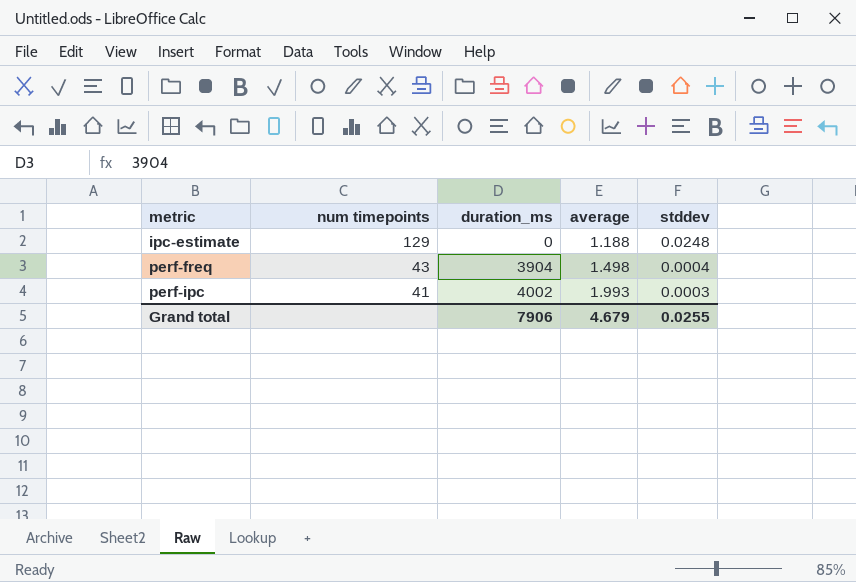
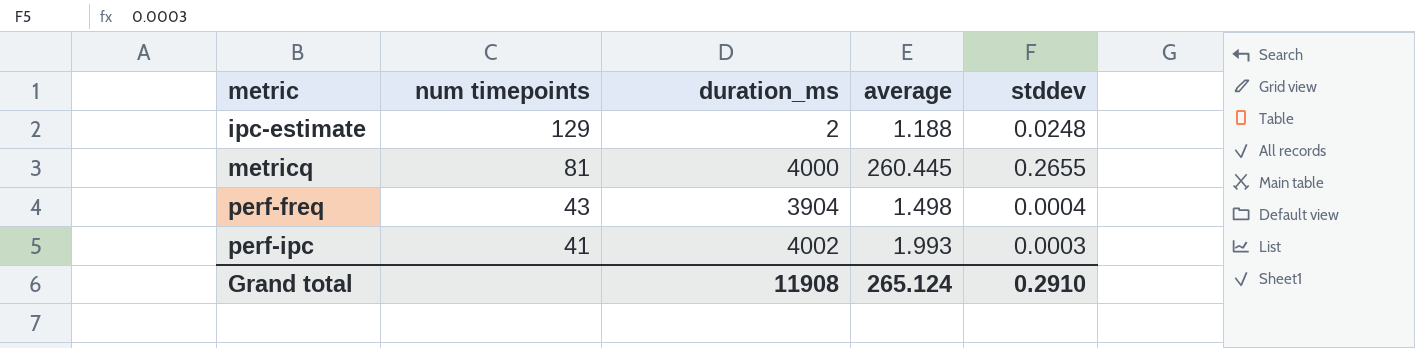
ipc-estimate | duration_ms: 0 -> 2
row metricq: none -> 81 | 4000 | 260.445 | 0.2655
Grand total | duration_ms: 7906 -> 11908
Grand total | average: 4.679 -> 265.124
Grand total | stddev: 0.0255 -> 0.2910

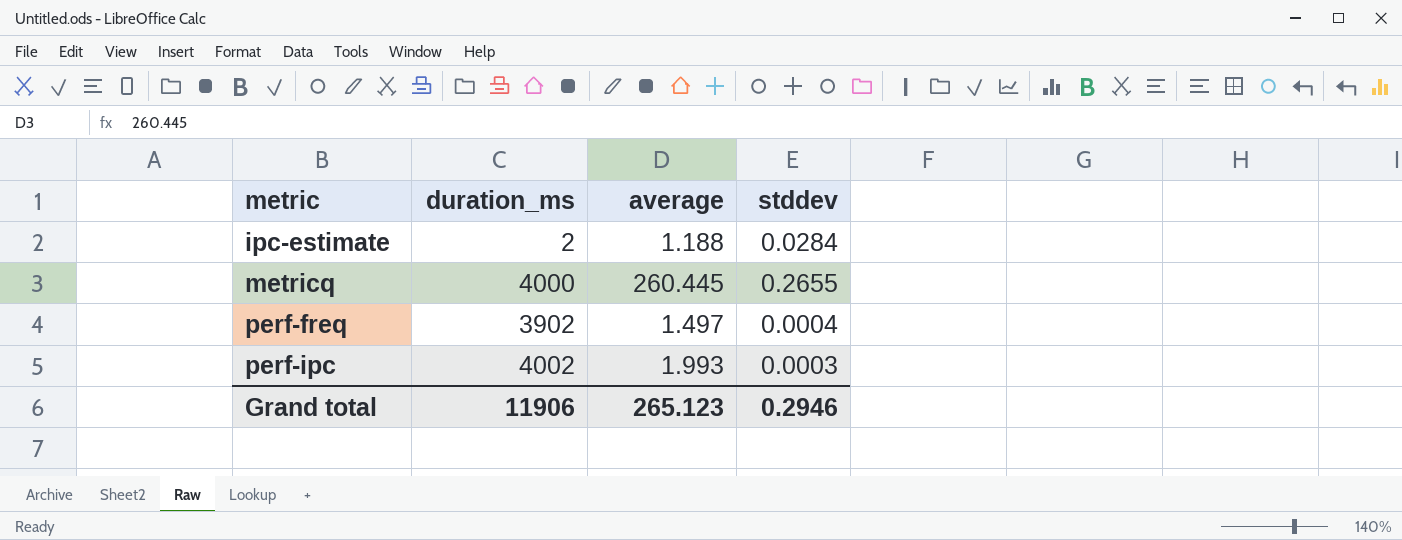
column num timepoints | position: 2 -> none
ipc-estimate | stddev: 0.0248 -> 0.0284
perf-freq | duration_ms: 3904 -> 3902
perf-freq | average: 1.498 -> 1.497
Grand total | duration_ms: 11908 -> 11906
Grand total | average: 265.124 -> 265.123
Grand total | stddev: 0.2910 -> 0.2946

